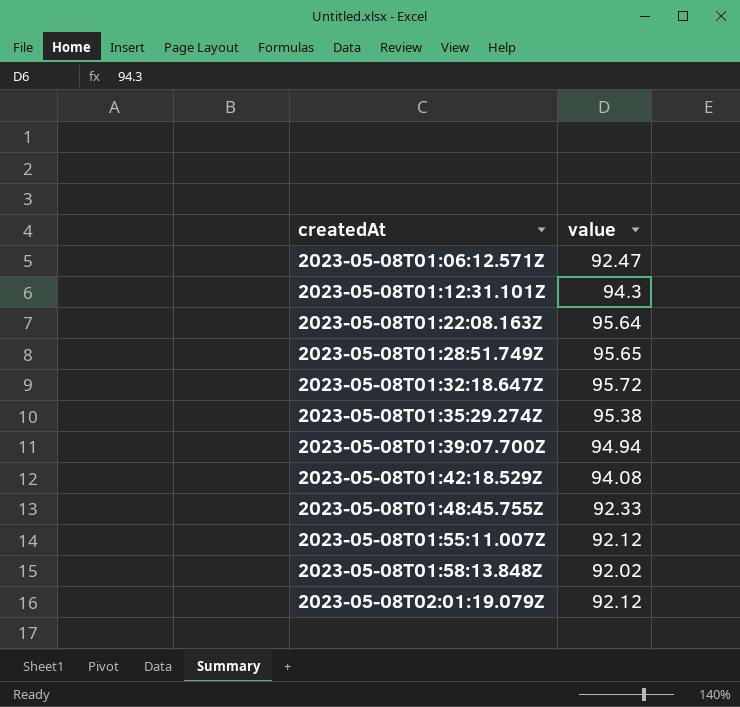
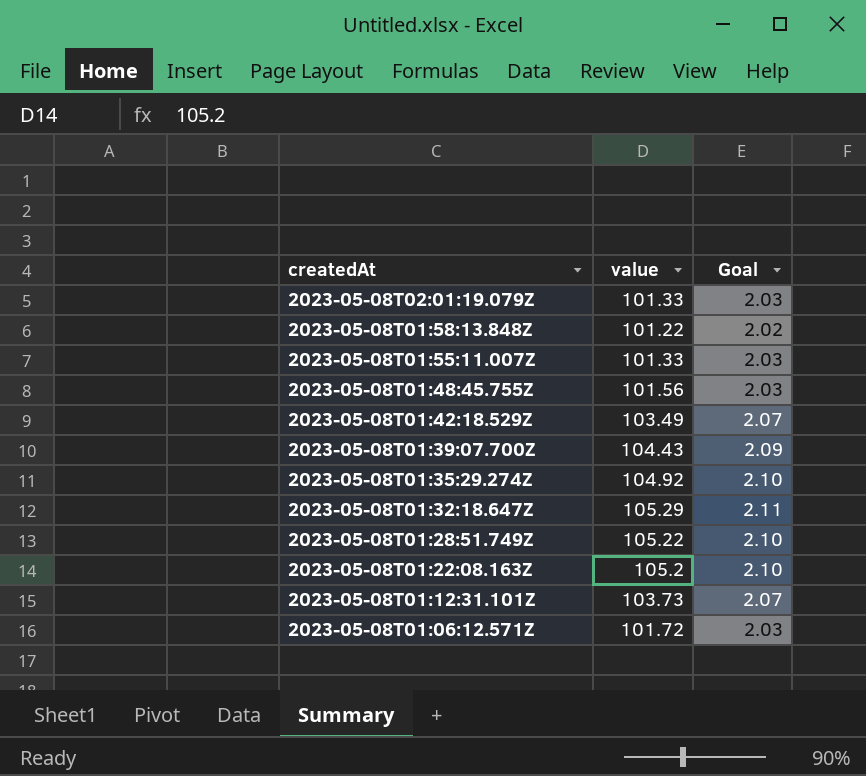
row order: createdAt ascending -> createdAt descending
column Goal | formula: none -> [value] * 0.02
2023-05-08T02:01:19.079Z | value: 92.12 -> 101.33
2023-05-08T01:58:13.848Z | value: 92.02 -> 101.22
2023-05-08T01:55:11.007Z | value: 92.12 -> 101.33
2023-05-08T01:48:45.755Z | value: 92.33 -> 101.56
2023-05-08T01:42:18.529Z | value: 94.08 -> 103.49
2023-05-08T01:39:07.700Z | value: 94.94 -> 104.43
2023-05-08T01:35:29.274Z | value: 95.38 -> 104.92
2023-05-08T01:32:18.647Z | value: 95.72 -> 105.29
2023-05-08T01:28:51.749Z | value: 95.65 -> 105.22
2023-05-08T01:22:08.163Z | value: 95.64 -> 105.2
2023-05-08T01:12:31.101Z | value: 94.3 -> 103.73
2023-05-08T01:06:12.571Z | value: 92.47 -> 101.72

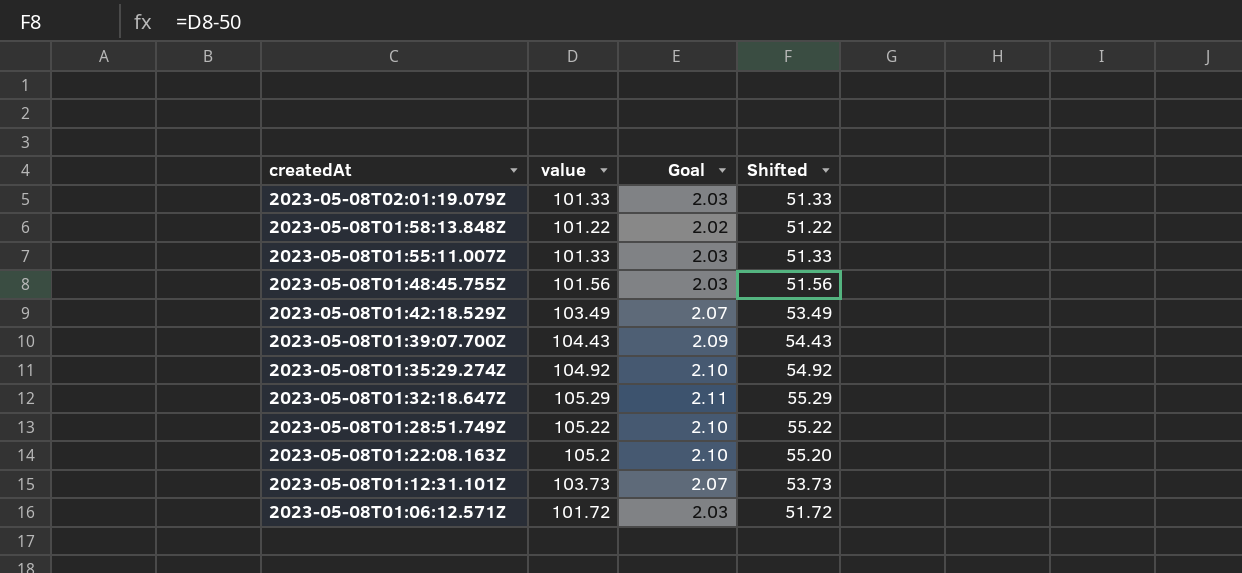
column Shifted | formula: none -> [value] - 50

